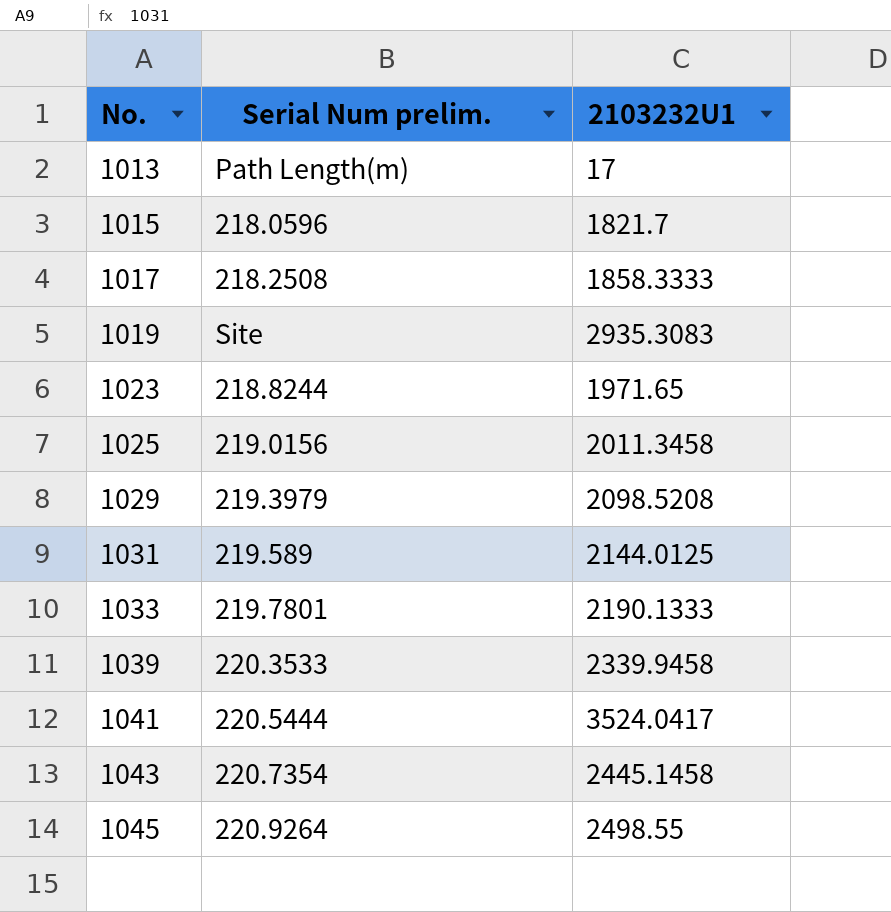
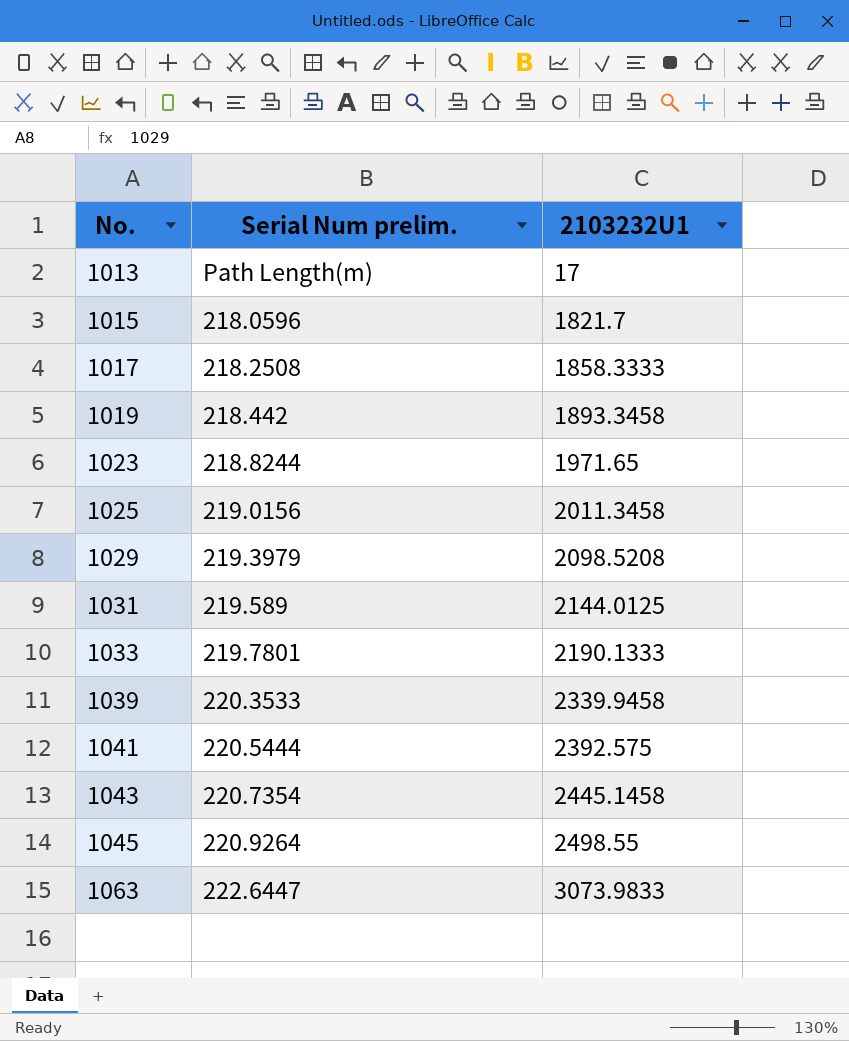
1019 | Serial Num prelim.: Site -> 218.442
1019 | 2103232U1: 2935.3083 -> 1893.3458
1041 | 2103232U1: 3524.0417 -> 2392.575
row 1063: none -> 222.6447 | 3073.9833

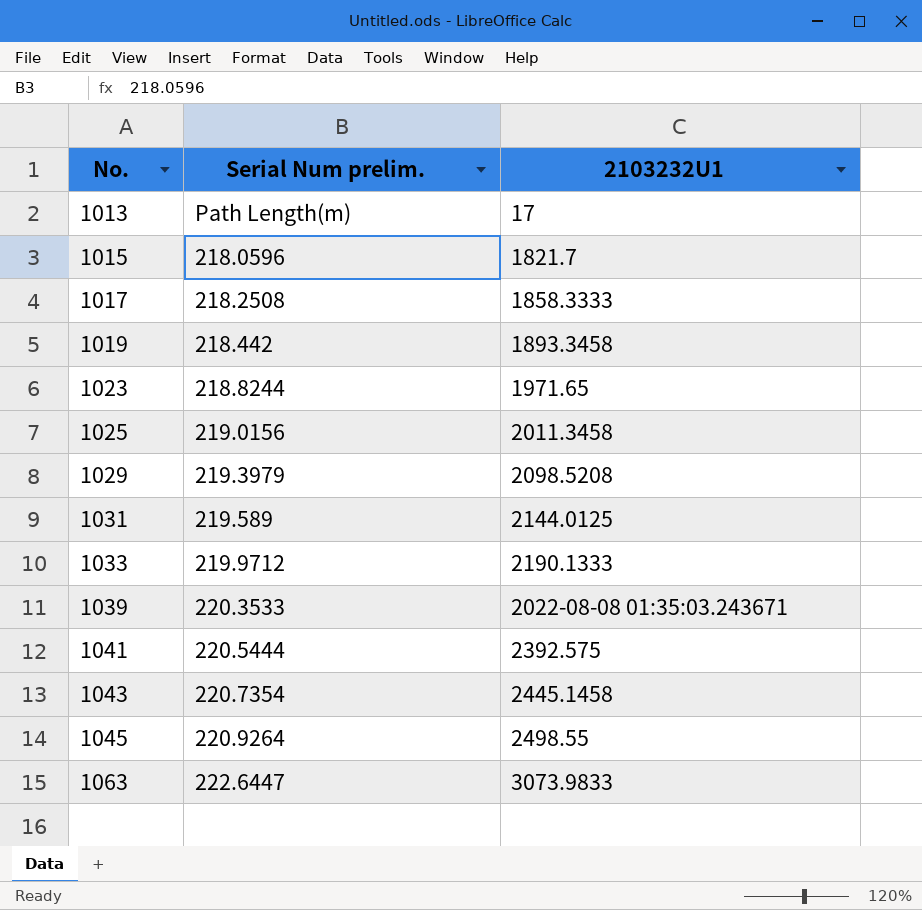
1033 | Serial Num prelim.: 219.7801 -> 219.9712
1039 | 2103232U1: 2339.9458 -> 2022-08-08 01:35:03.243671

